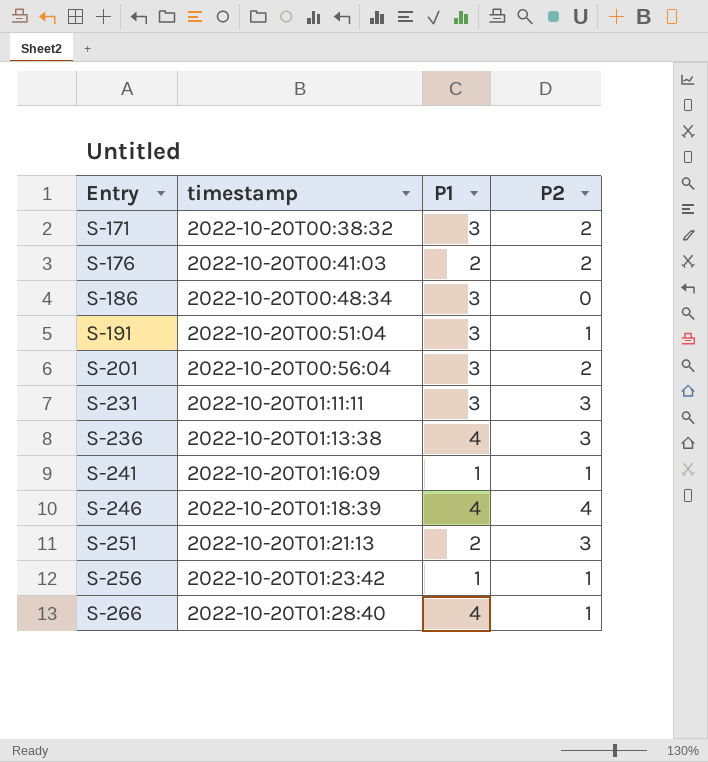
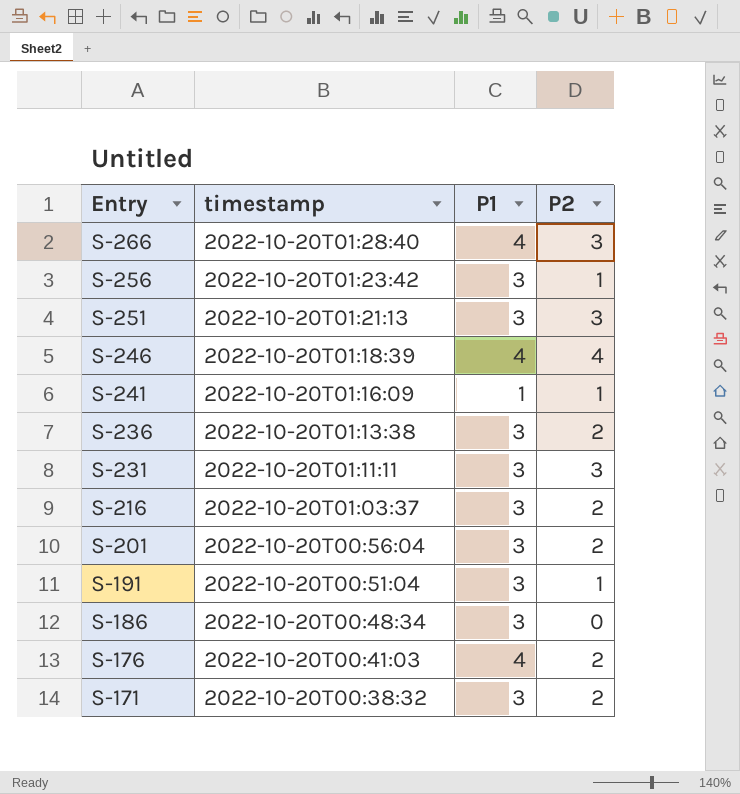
row order: Entry ascending -> Entry descending
S-266 | P2: 1 -> 3
S-256 | P1: 1 -> 3
S-251 | P1: 2 -> 3
S-236 | P1: 4 -> 3
S-236 | P2: 3 -> 2
row S-216: none -> 2022-10-20T01:03:37 | 3 | 2
S-176 | P1: 2 -> 4

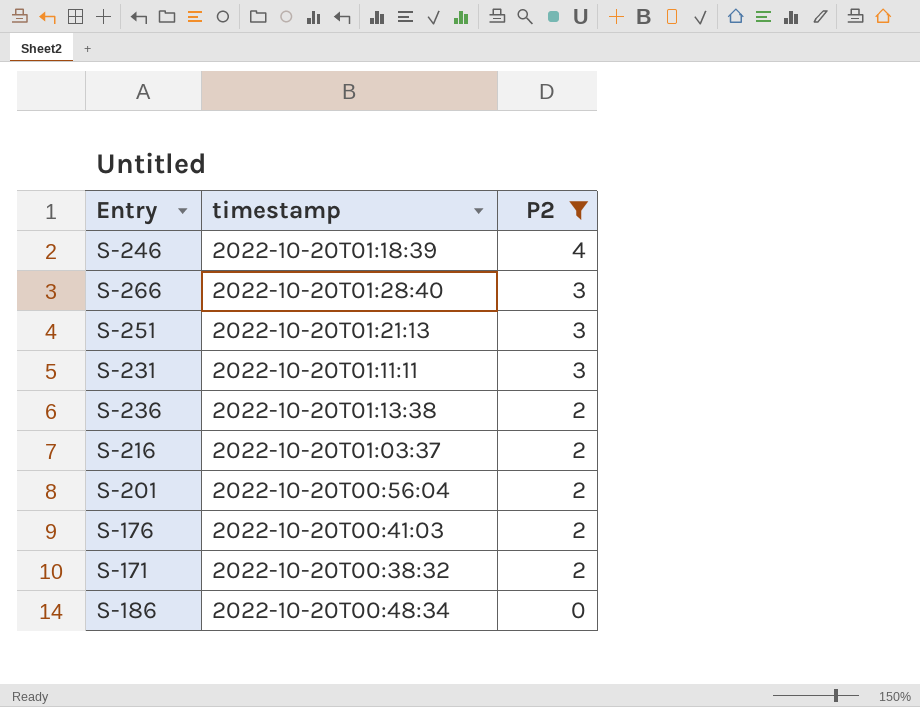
filter: none -> P2 != 1
row order: Entry descending -> P2 descending
column P1 | position: 3 -> none

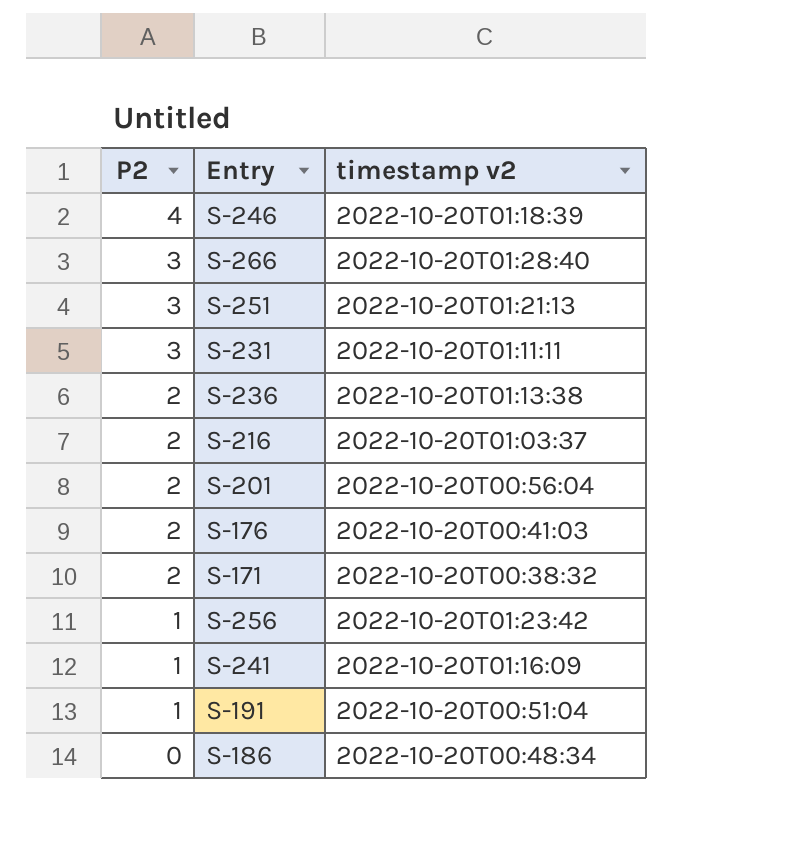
filter: P2 != 1 -> none
column P2 | position: 3 -> 1
column name: timestamp -> timestamp v2

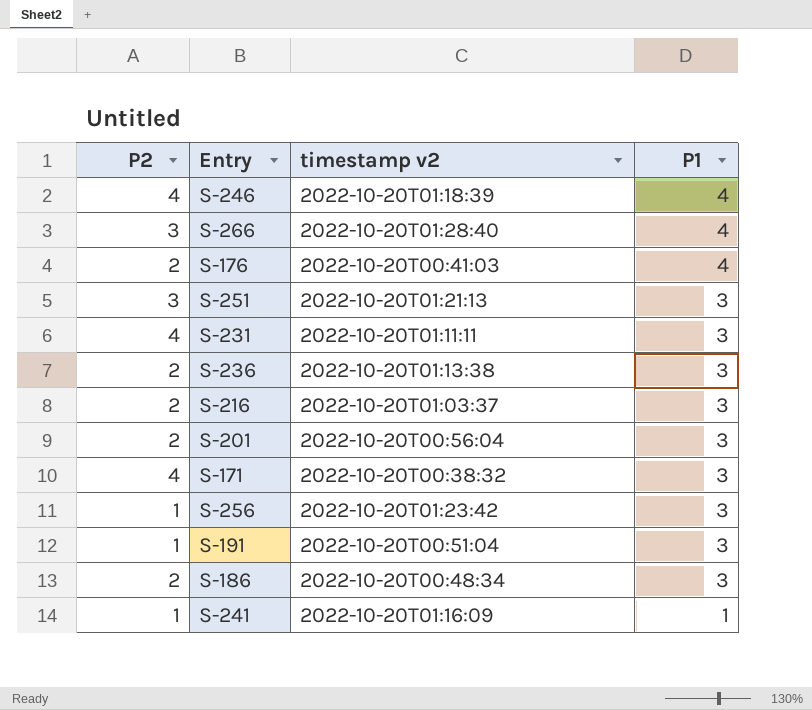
row order: P2 descending -> P1 descending
column P1 | position: none -> 4
S-231 | P2: 3 -> 4
S-171 | P2: 2 -> 4
S-186 | P2: 0 -> 2

